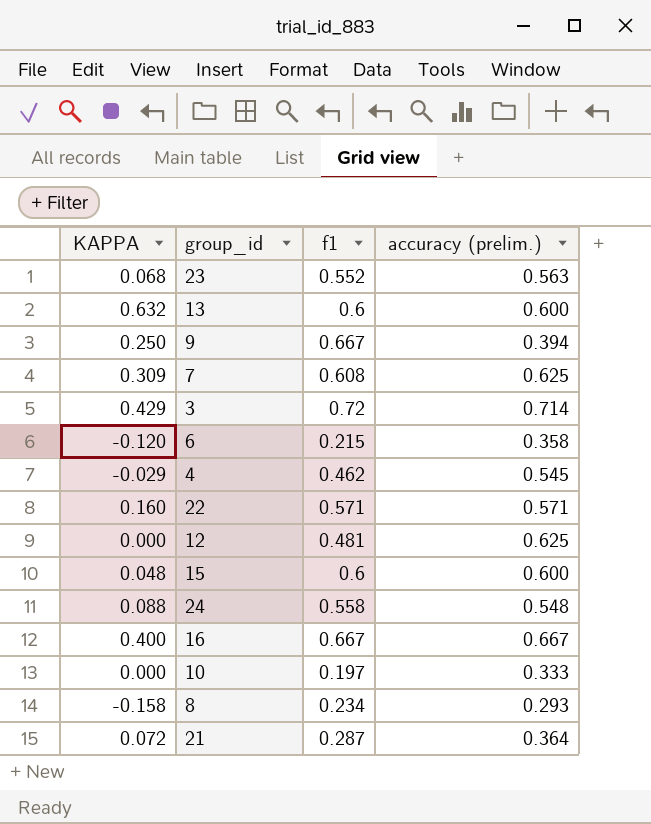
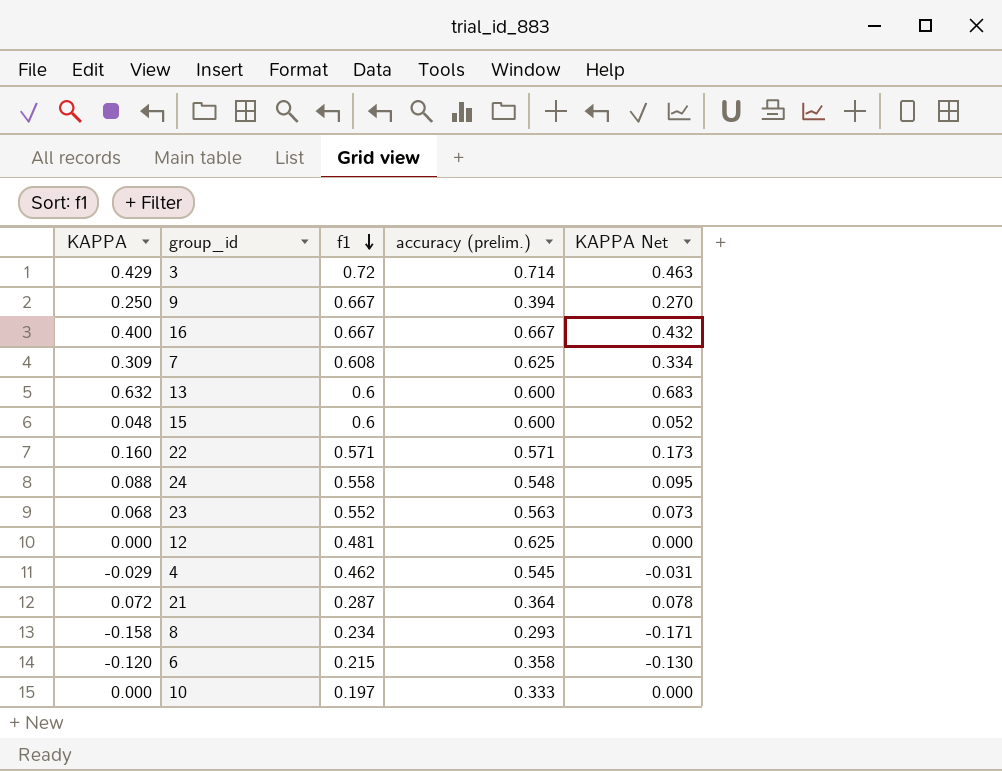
row order: none -> f1 descending
column KAPPA Net | formula: none -> [KAPPA] * 1.08

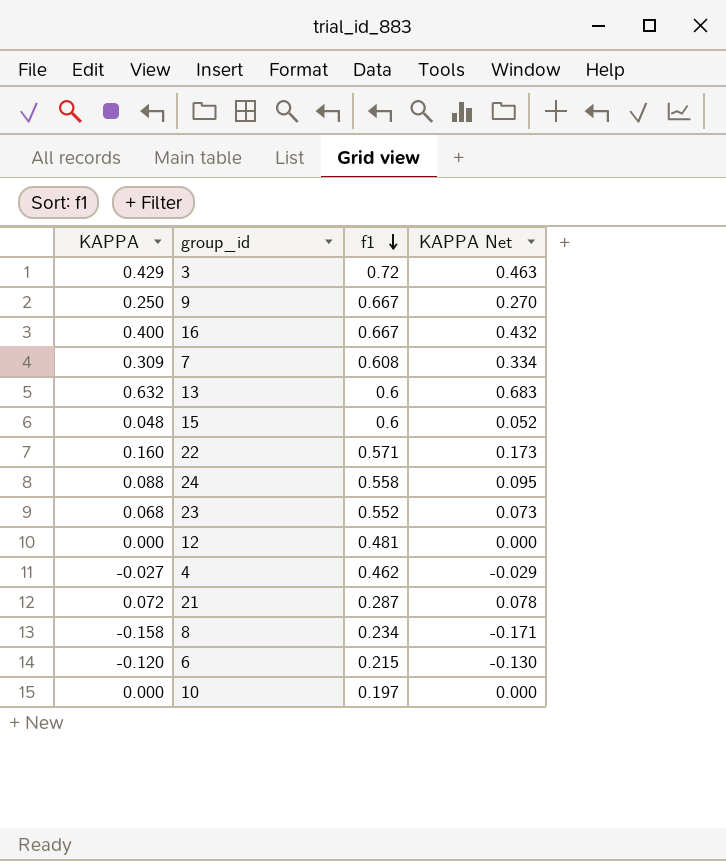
column accuracy (prelim.) | position: 4 -> none
4 | KAPPA: -0.029 -> -0.027
4 | KAPPA Net: -0.031 -> -0.029

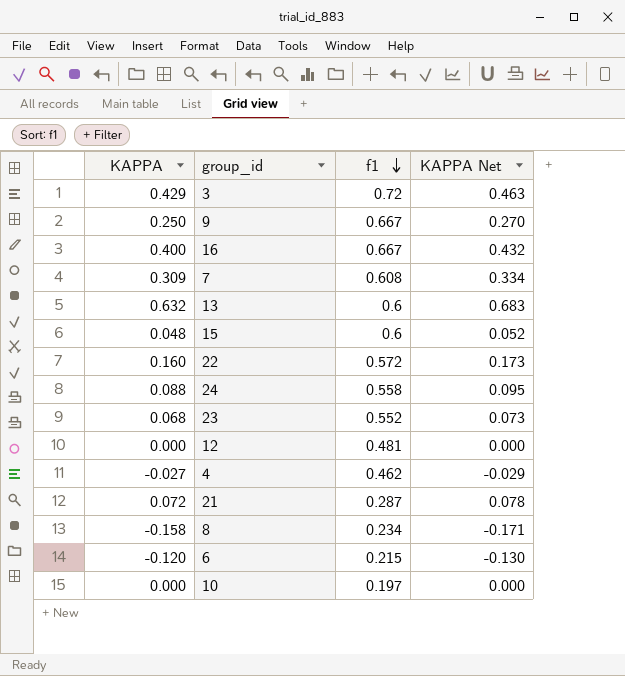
22 | f1: 0.571 -> 0.572

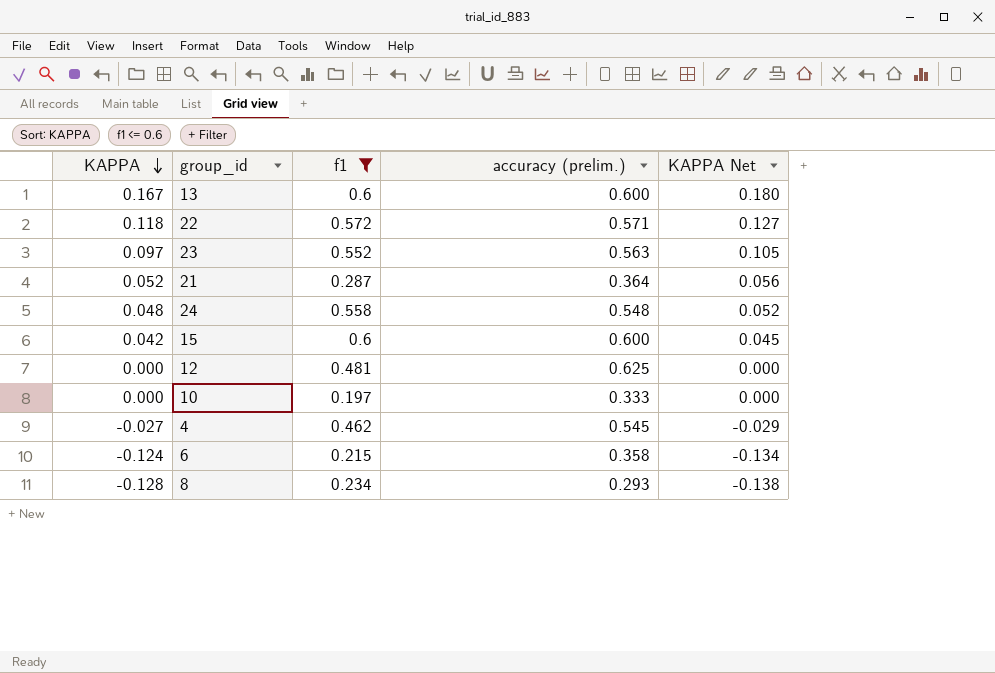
filter: none -> f1 <= 0.6
row order: f1 descending -> KAPPA descending
column accuracy (prelim.) | position: none -> 4
13 | KAPPA: 0.632 -> 0.167
13 | KAPPA Net: 0.683 -> 0.180
22 | KAPPA: 0.160 -> 0.118
22 | KAPPA Net: 0.173 -> 0.127
23 | KAPPA: 0.068 -> 0.097
23 | KAPPA Net: 0.073 -> 0.105
21 | KAPPA: 0.072 -> 0.052
21 | KAPPA Net: 0.078 -> 0.056
24 | KAPPA: 0.088 -> 0.048
24 | KAPPA Net: 0.095 -> 0.052
15 | KAPPA: 0.048 -> 0.042
15 | KAPPA Net: 0.052 -> 0.045
6 | KAPPA: -0.120 -> -0.124
6 | KAPPA Net: -0.130 -> -0.134
8 | KAPPA: -0.158 -> -0.128
8 | KAPPA Net: -0.171 -> -0.138

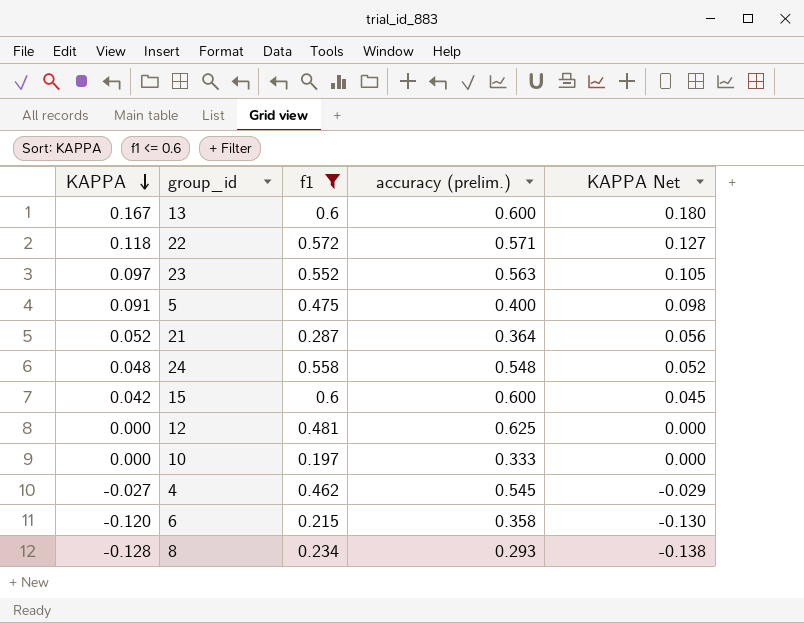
row 5: none -> 0.091 | 0.475 | 0.400 | 0.098
6 | KAPPA: -0.124 -> -0.120
6 | KAPPA Net: -0.134 -> -0.130

